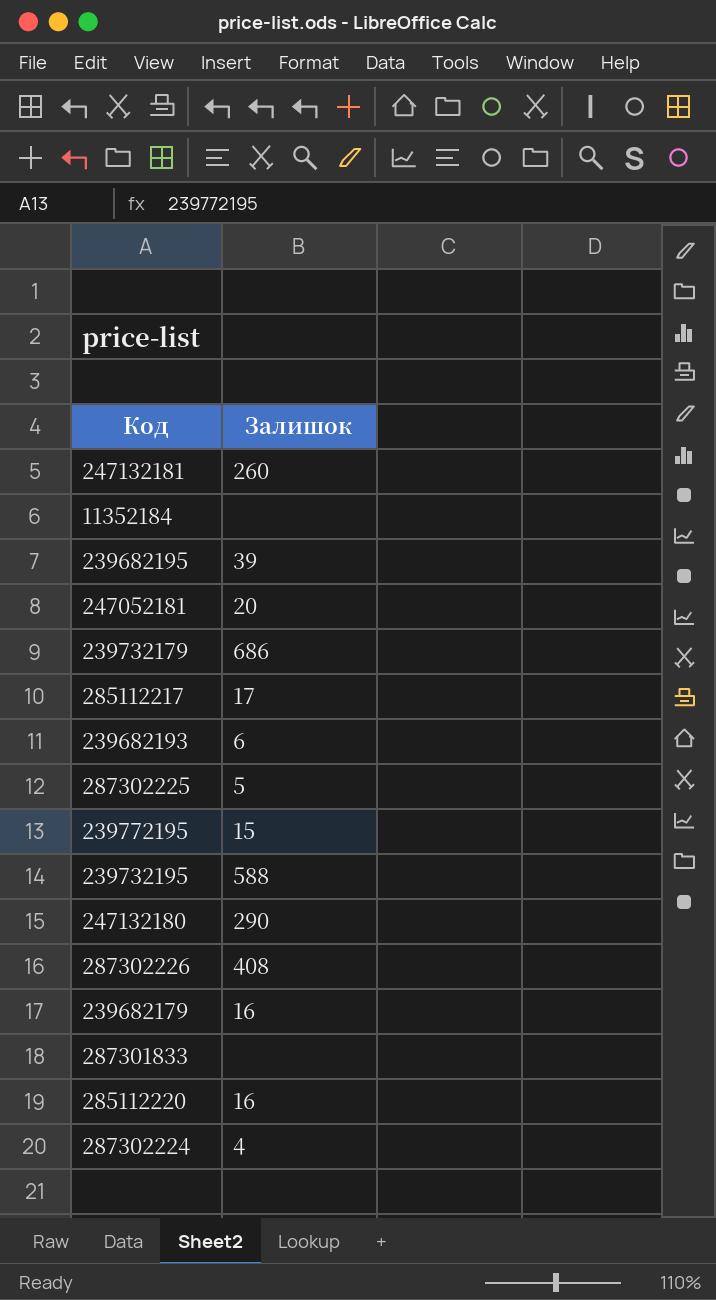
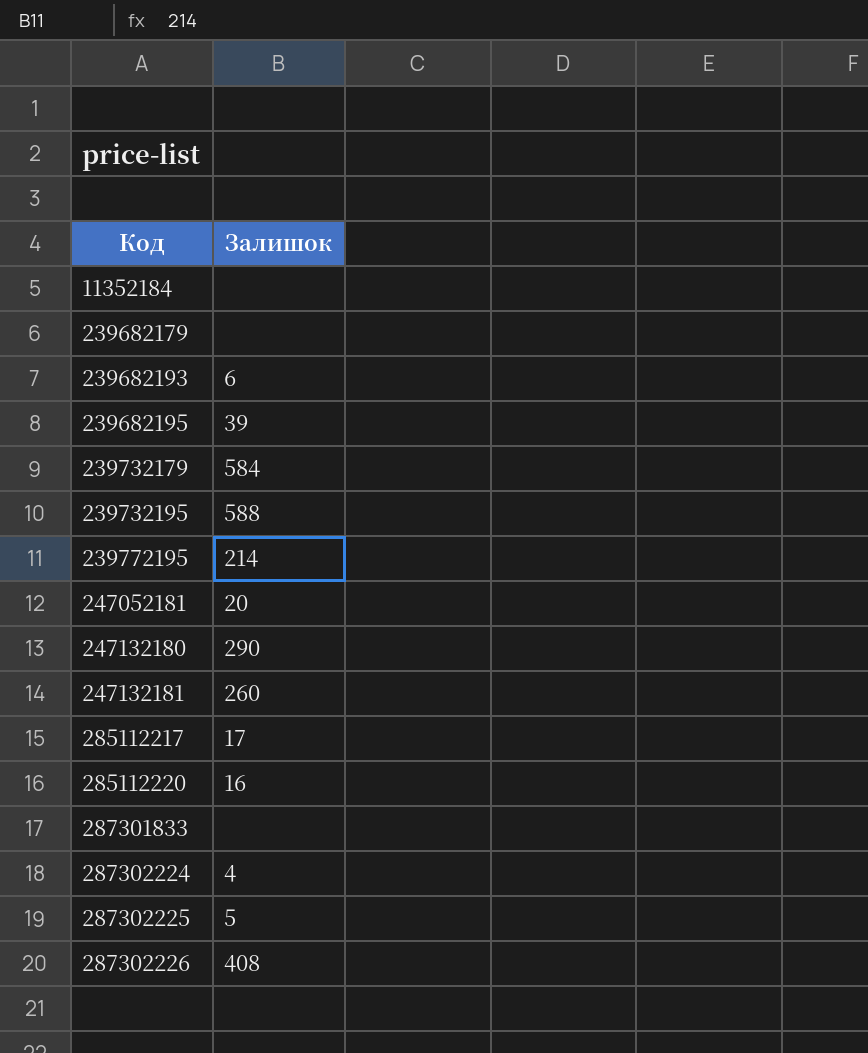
row order: none -> Код ascending
239682179 | Залишок: 16 -> none
239732179 | Залишок: 686 -> 584
239772195 | Залишок: 15 -> 214

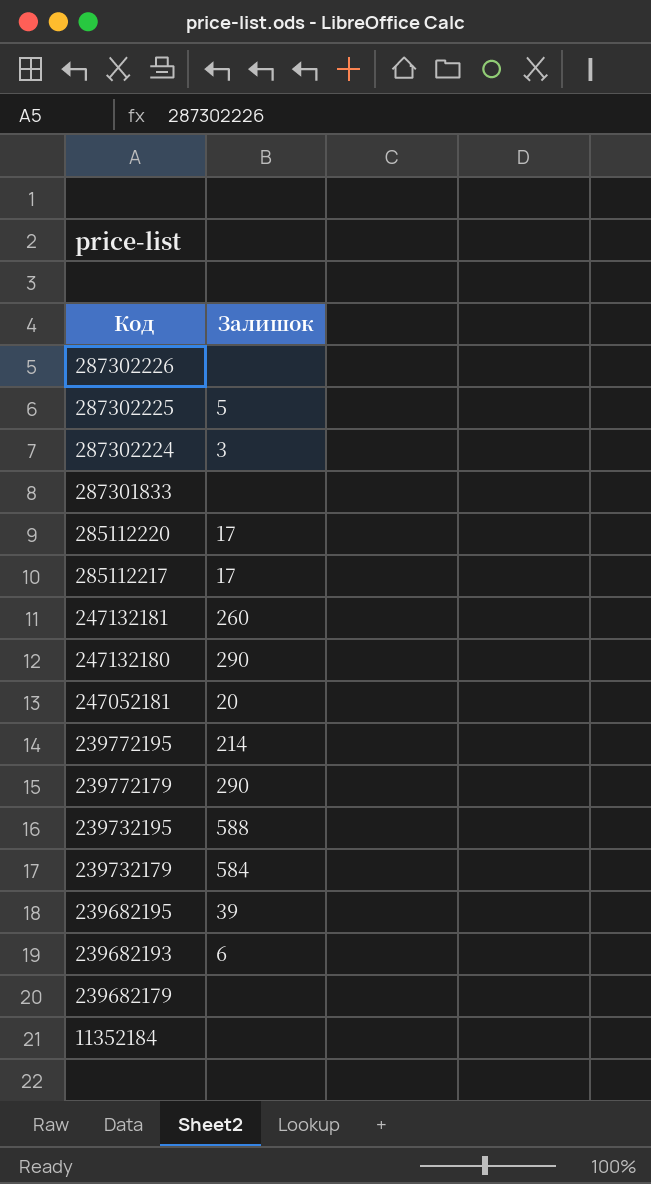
row order: Код ascending -> Код descending
287302226 | Залишок: 408 -> none
287302224 | Залишок: 4 -> 3
285112220 | Залишок: 16 -> 17
row 239772179: none -> 290

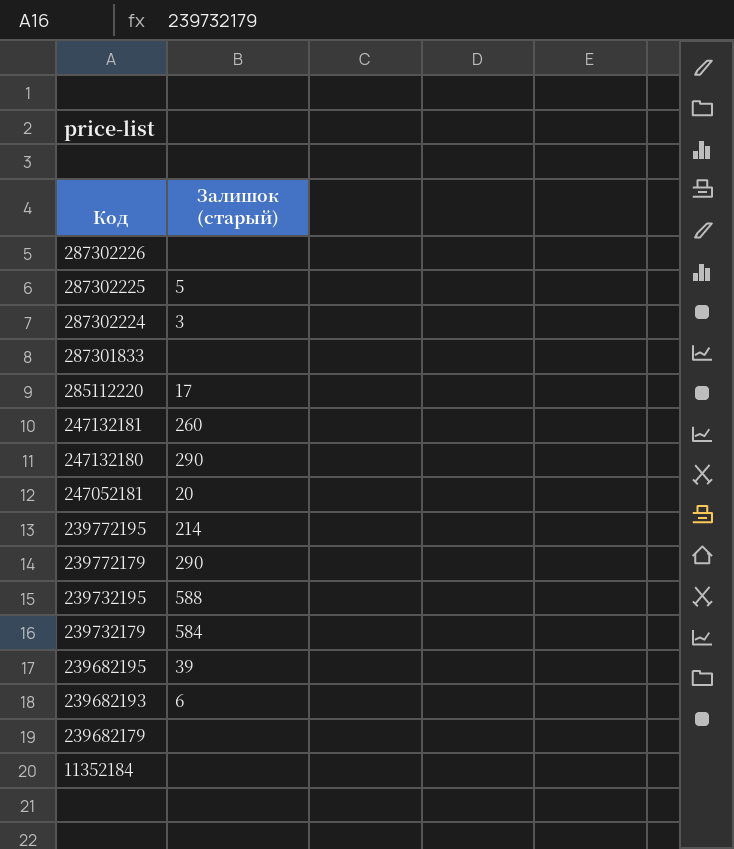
column name: Залишок -> Залишок (старый)
row 285112217: 17 -> none

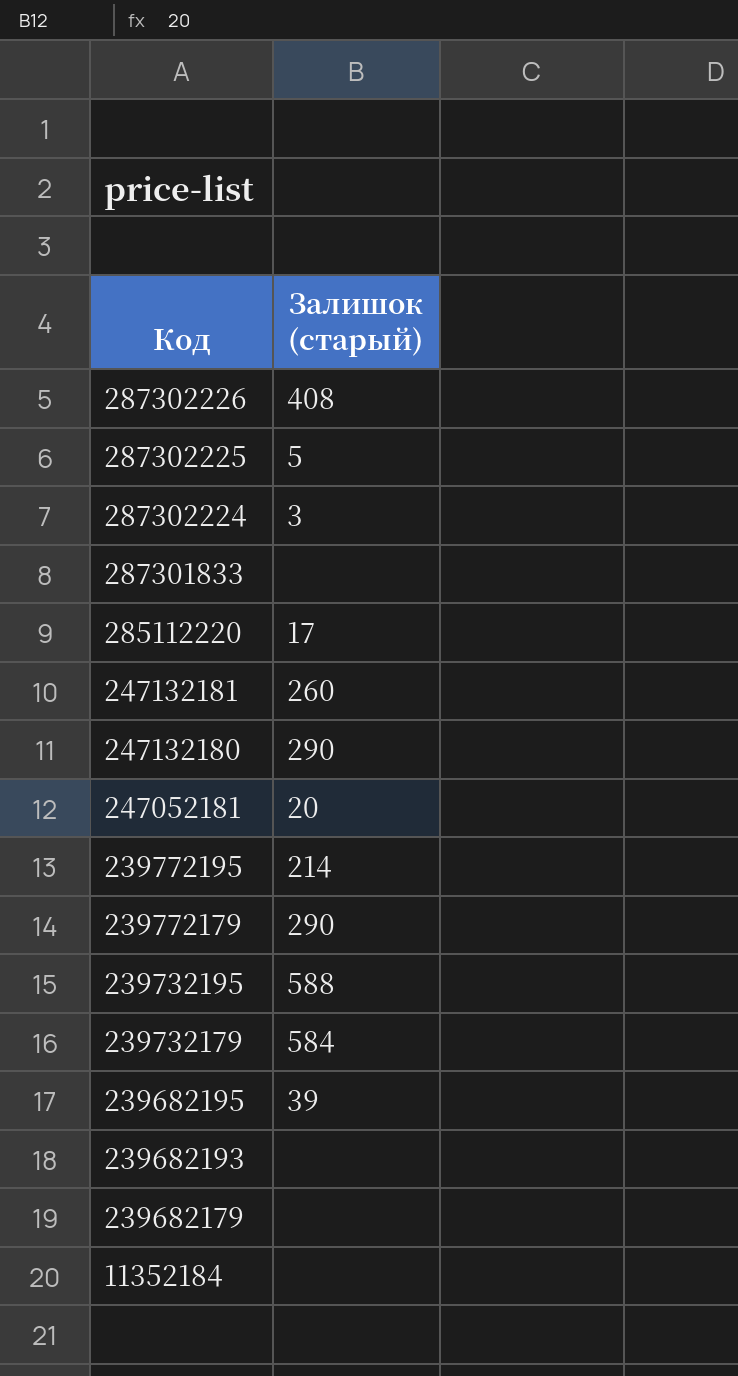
287302226 | Залишок (старый): none -> 408
239682193 | Залишок (старый): 6 -> none

